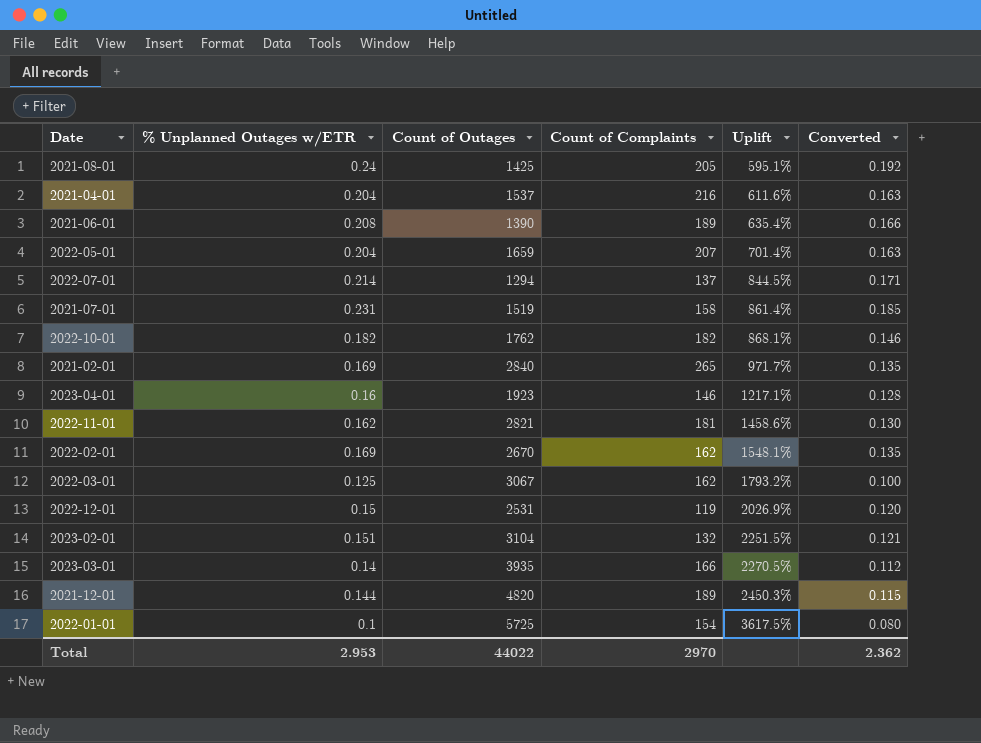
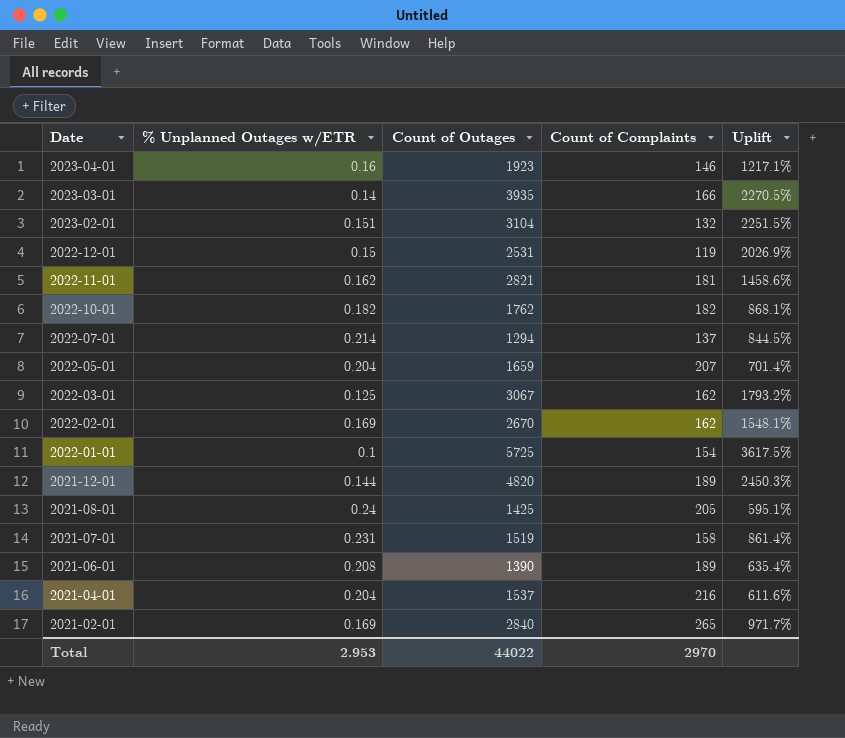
row order: Uplift ascending -> Date descending
column Converted | formula: [% Unplanned Outages w/ETR] * 0.8 -> none

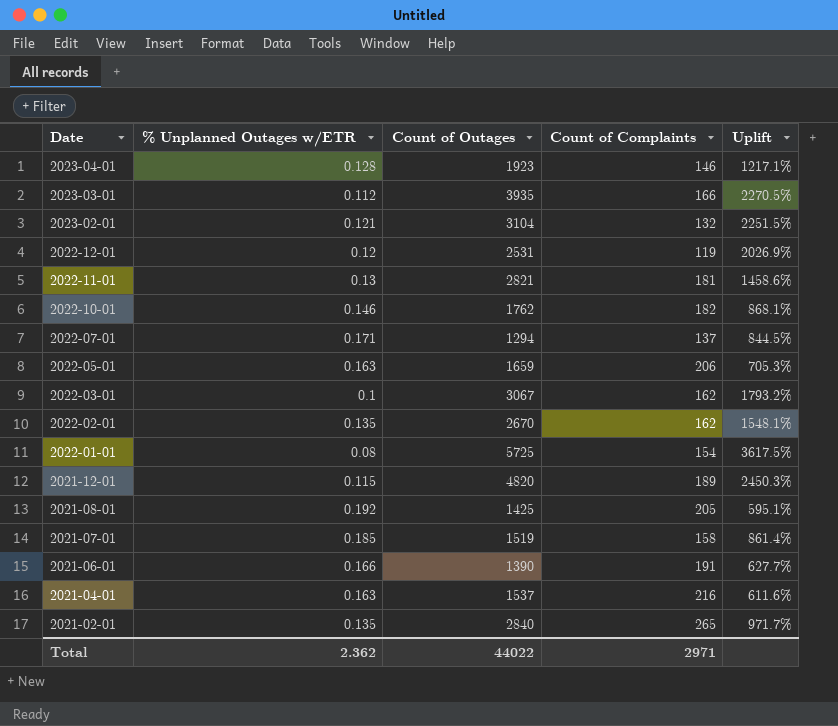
2023-04-01 | % Unplanned Outages w/ETR: 0.16 -> 0.128
2023-03-01 | % Unplanned Outages w/ETR: 0.14 -> 0.112
2023-02-01 | % Unplanned Outages w/ETR: 0.151 -> 0.121
2022-12-01 | % Unplanned Outages w/ETR: 0.15 -> 0.12
2022-11-01 | % Unplanned Outages w/ETR: 0.162 -> 0.13
2022-10-01 | % Unplanned Outages w/ETR: 0.182 -> 0.146
2022-07-01 | % Unplanned Outages w/ETR: 0.214 -> 0.171
2022-05-01 | % Unplanned Outages w/ETR: 0.204 -> 0.163
2022-05-01 | Count of Complaints: 207 -> 206
2022-05-01 | Uplift: 701.4% -> 705.3%
2022-03-01 | % Unplanned Outages w/ETR: 0.125 -> 0.1
2022-02-01 | % Unplanned Outages w/ETR: 0.169 -> 0.135
2022-01-01 | % Unplanned Outages w/ETR: 0.1 -> 0.08
2021-12-01 | % Unplanned Outages w/ETR: 0.144 -> 0.115
2021-08-01 | % Unplanned Outages w/ETR: 0.24 -> 0.192
2021-07-01 | % Unplanned Outages w/ETR: 0.231 -> 0.185
2021-06-01 | % Unplanned Outages w/ETR: 0.208 -> 0.166
2021-06-01 | Count of Complaints: 189 -> 191
2021-06-01 | Uplift: 635.4% -> 627.7%
2021-04-01 | % Unplanned Outages w/ETR: 0.204 -> 0.163
2021-02-01 | % Unplanned Outages w/ETR: 0.169 -> 0.135
Total | % Unplanned Outages w/ETR: 2.953 -> 2.362
Total | Count of Complaints: 2970 -> 2971

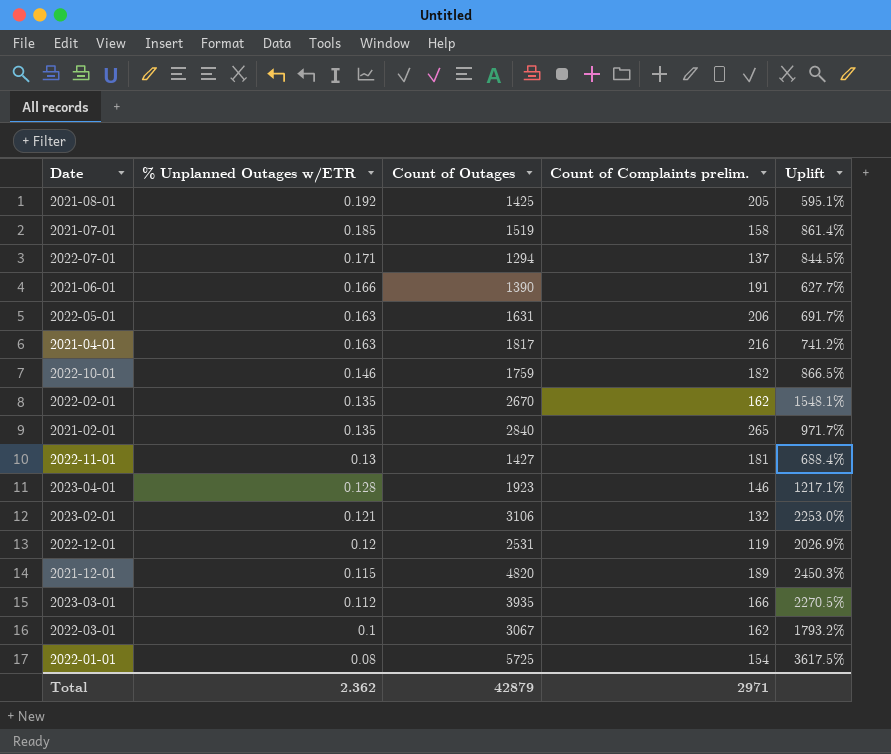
row order: Date descending -> % Unplanned Outages w/ETR descending
column name: Count of Complaints -> Count of Complaints prelim.
2022-05-01 | Count of Outages: 1659 -> 1631
2022-05-01 | Uplift: 705.3% -> 691.7%
2021-04-01 | Count of Outages: 1537 -> 1817
2021-04-01 | Uplift: 611.6% -> 741.2%
2022-10-01 | Count of Outages: 1762 -> 1759
2022-10-01 | Uplift: 868.1% -> 866.5%
2022-11-01 | Count of Outages: 2821 -> 1427
2022-11-01 | Uplift: 1458.6% -> 688.4%
2023-02-01 | Count of Outages: 3104 -> 3106
2023-02-01 | Uplift: 2251.5% -> 2253.0%
Total | Count of Outages: 44022 -> 42879

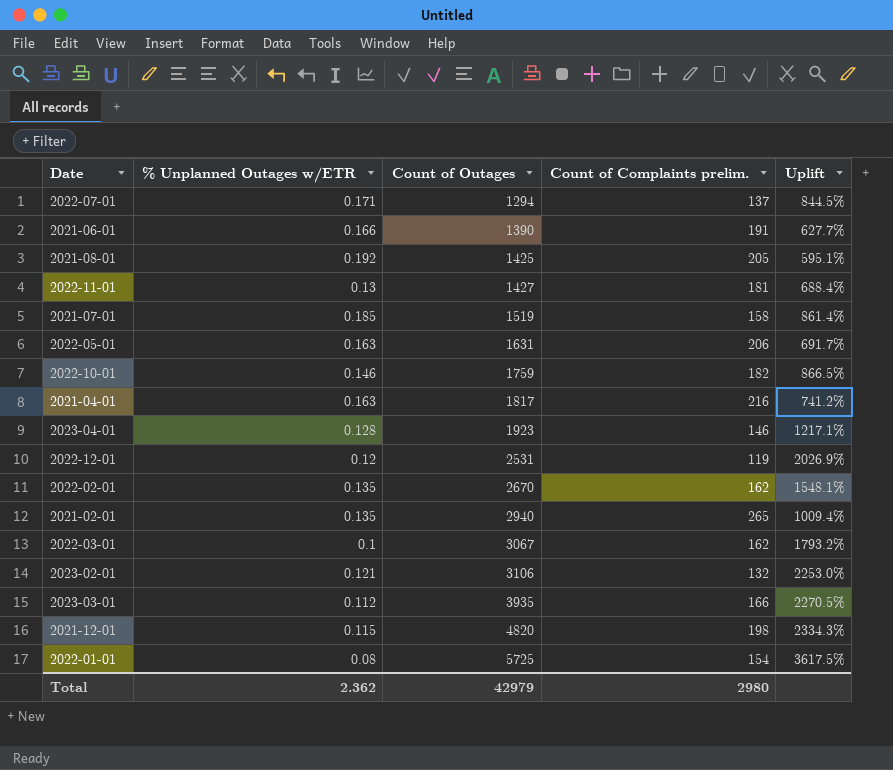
row order: % Unplanned Outages w/ETR descending -> Count of Outages ascending
2021-02-01 | Count of Outages: 2840 -> 2940
2021-02-01 | Uplift: 971.7% -> 1009.4%
2021-12-01 | Count of Complaints prelim.: 189 -> 198
2021-12-01 | Uplift: 2450.3% -> 2334.3%
Total | Count of Outages: 42879 -> 42979
Total | Count of Complaints prelim.: 2971 -> 2980

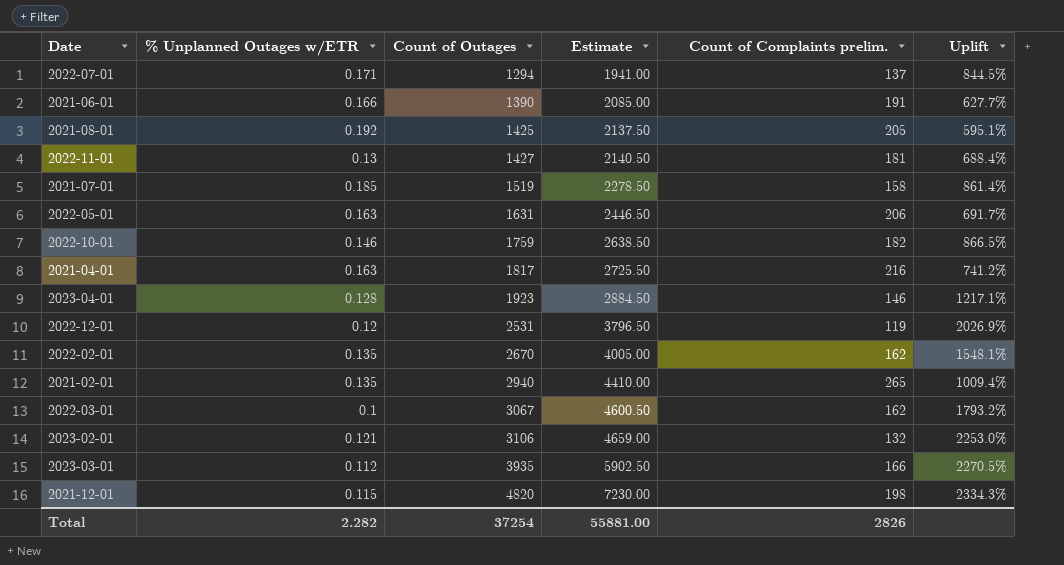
column Estimate | formula: none -> [Count of Outages] * 1.5
row 2022-01-01: 0.08 | 5725 | 154 | 3617.5% -> none
Total | % Unplanned Outages w/ETR: 2.362 -> 2.282
Total | Count of Outages: 42979 -> 37254
Total | Count of Complaints prelim.: 2980 -> 2826

